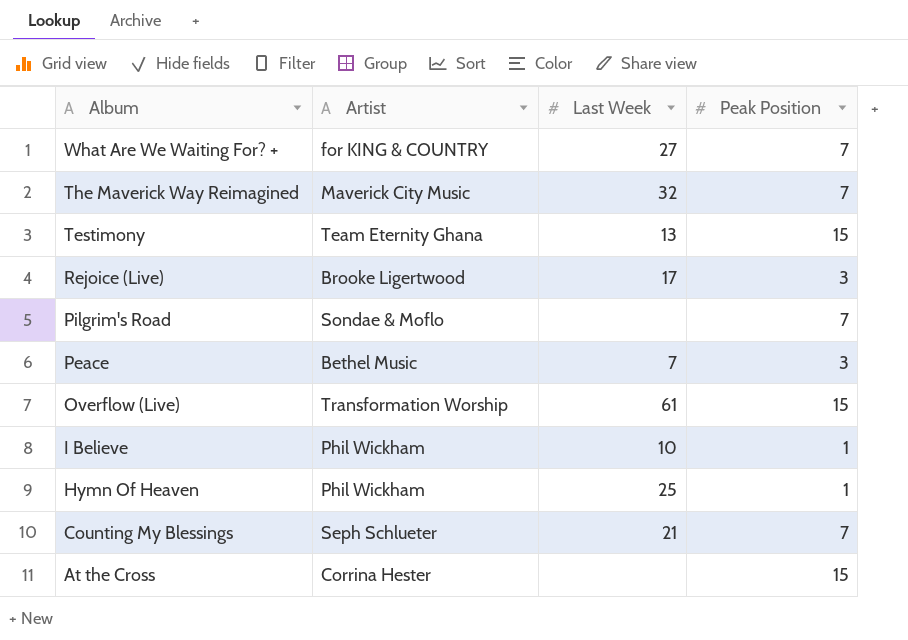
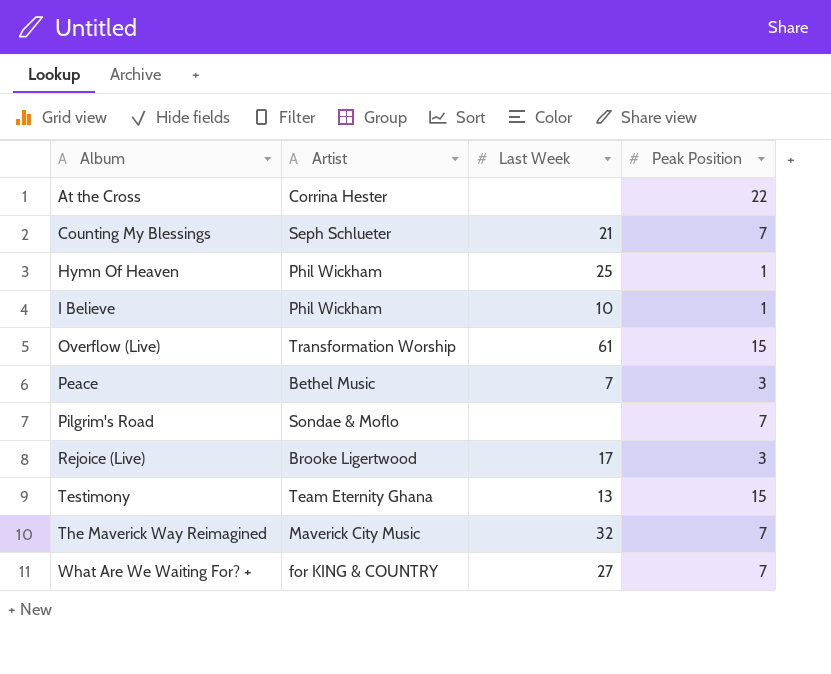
row order: Album descending -> Album ascending
At the Cross | Peak Position: 15 -> 22

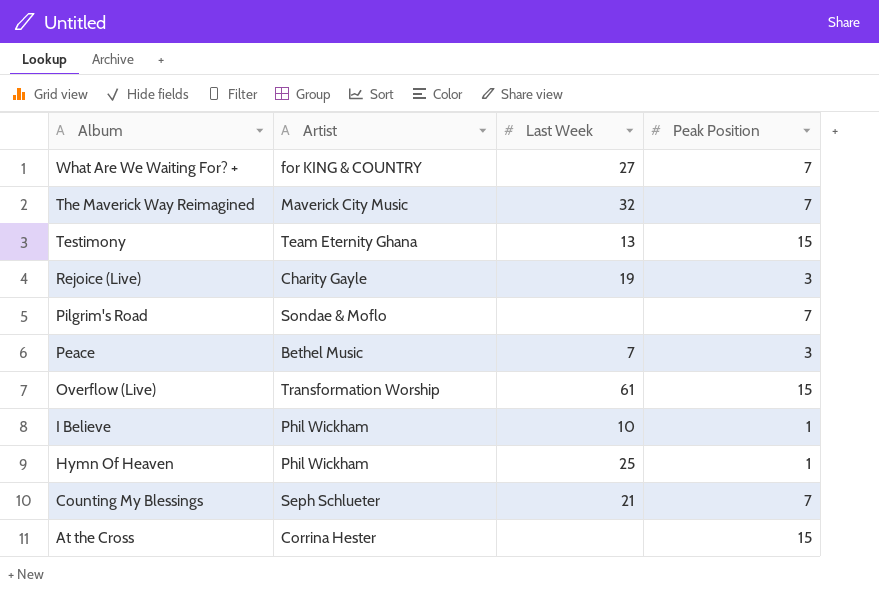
row order: Album ascending -> Album descending
Rejoice (Live) | Artist: Brooke Ligertwood -> Charity Gayle
Rejoice (Live) | Last Week: 17 -> 19
At the Cross | Peak Position: 22 -> 15

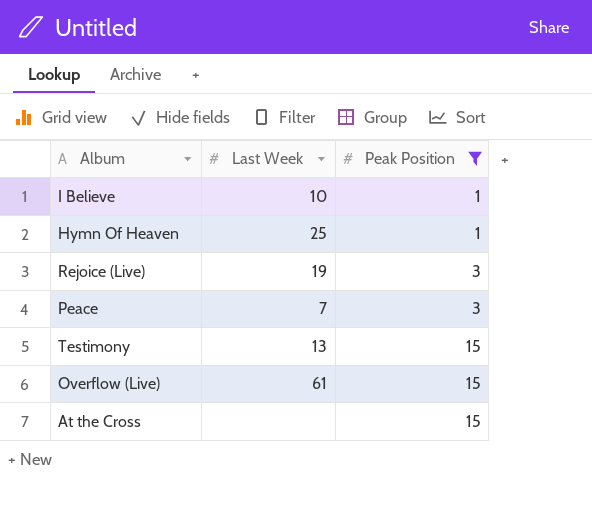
filter: none -> Peak Position != 7
row order: Album descending -> Peak Position ascending
column Artist | position: 2 -> none

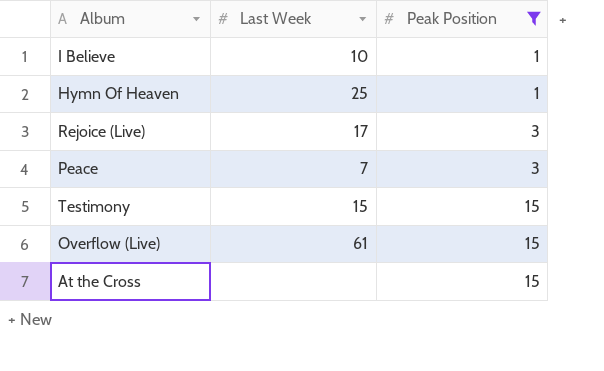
Rejoice (Live) | Last Week: 19 -> 17
Testimony | Last Week: 13 -> 15

